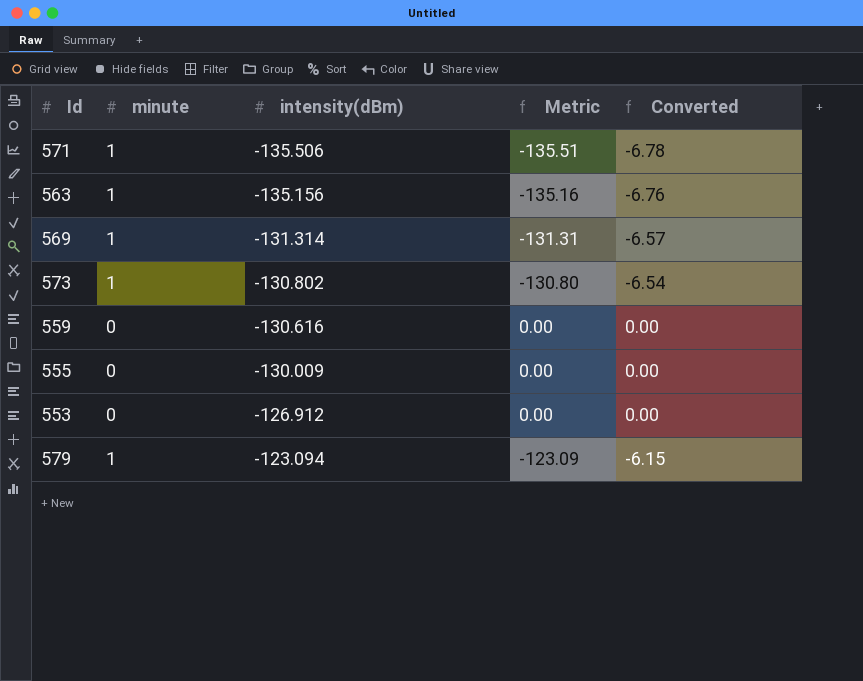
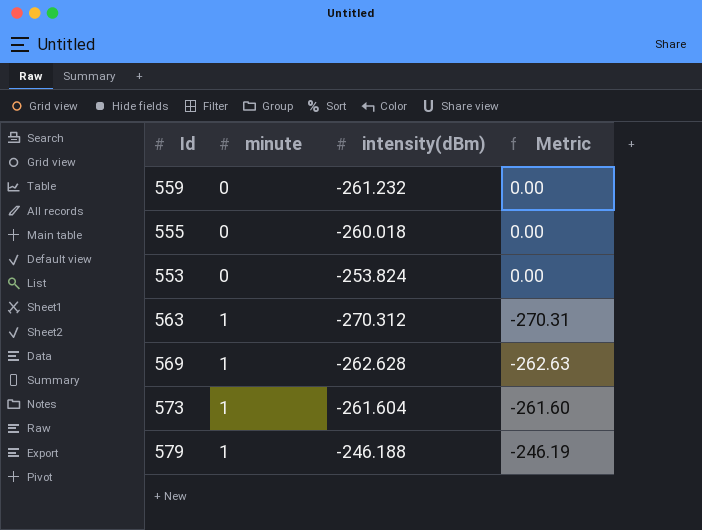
row order: intensity(dBm) ascending -> minute ascending
column Converted | formula: [Metric] * 0.05 -> none
row 571: 1 | -135.506 | -135.51 | -6.78 -> none
559 | intensity(dBm): -130.616 -> -261.232
555 | intensity(dBm): -130.009 -> -260.018
553 | intensity(dBm): -126.912 -> -253.824
563 | intensity(dBm): -135.156 -> -270.312
563 | Metric: -135.16 -> -270.31
569 | intensity(dBm): -131.314 -> -262.628
569 | Metric: -131.31 -> -262.63
573 | intensity(dBm): -130.802 -> -261.604
573 | Metric: -130.80 -> -261.60
579 | intensity(dBm): -123.094 -> -246.188
579 | Metric: -123.09 -> -246.19

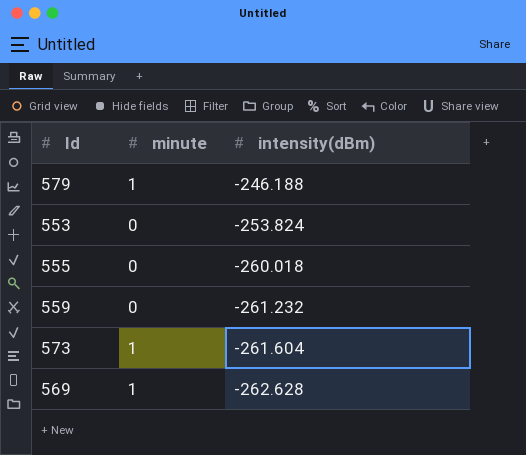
row order: minute ascending -> intensity(dBm) descending
column Metric | formula: [minute] * [intensity(dBm)] -> none
row 563: 1 | -270.312 | -270.31 -> none

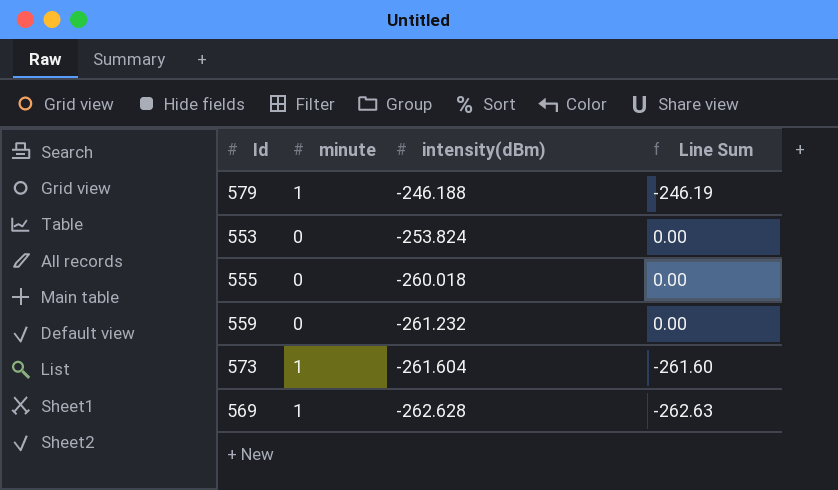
column Line Sum | formula: none -> [minute] * [intensity(dBm)]

